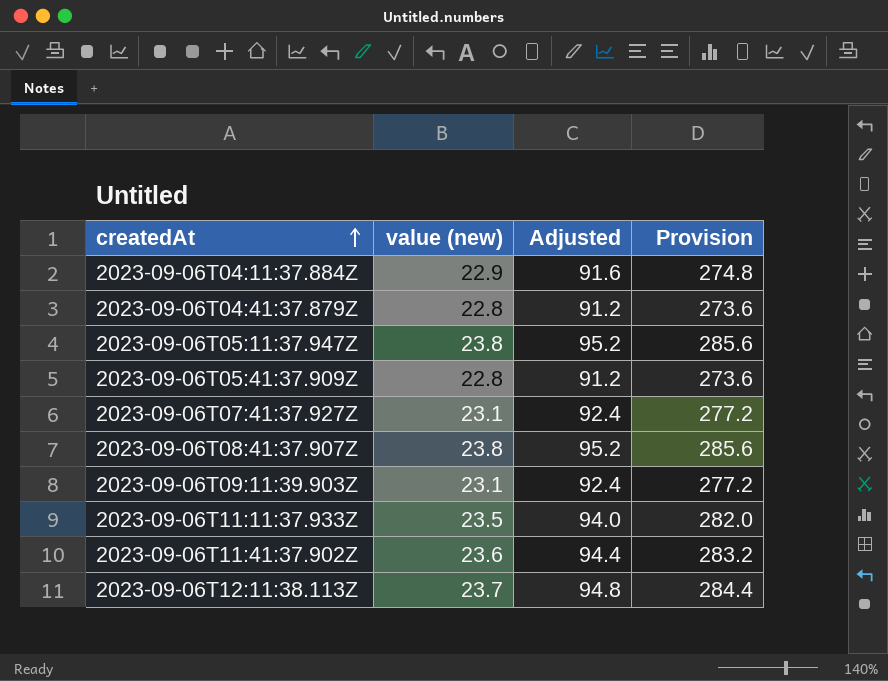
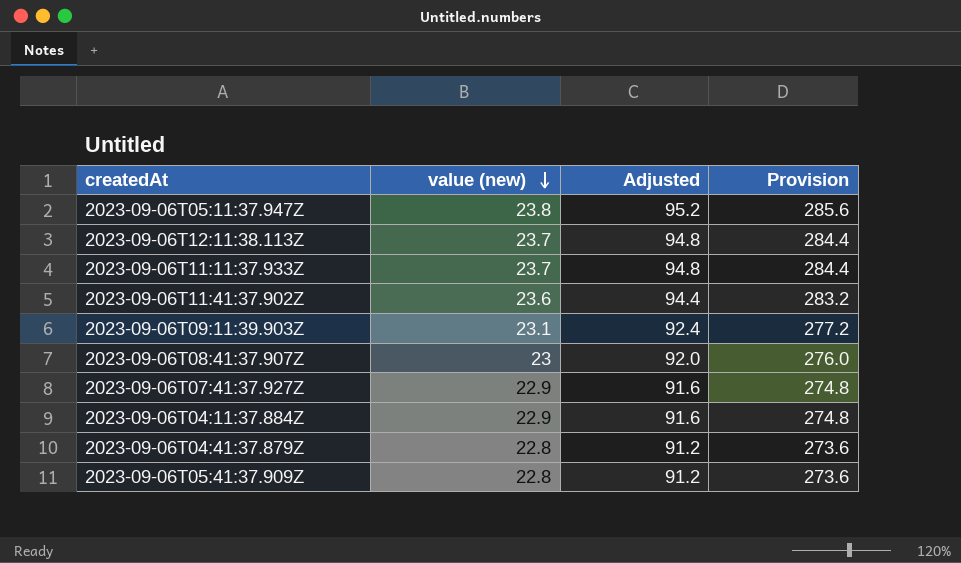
row order: createdAt ascending -> value (new) descending
2023-09-06T11:11:37.933Z | value (new): 23.5 -> 23.7
2023-09-06T11:11:37.933Z | Adjusted: 94.0 -> 94.8
2023-09-06T11:11:37.933Z | Provision: 282.0 -> 284.4
2023-09-06T08:41:37.907Z | value (new): 23.8 -> 23
2023-09-06T08:41:37.907Z | Adjusted: 95.2 -> 92.0
2023-09-06T08:41:37.907Z | Provision: 285.6 -> 276.0
2023-09-06T07:41:37.927Z | value (new): 23.1 -> 22.9
2023-09-06T07:41:37.927Z | Adjusted: 92.4 -> 91.6
2023-09-06T07:41:37.927Z | Provision: 277.2 -> 274.8

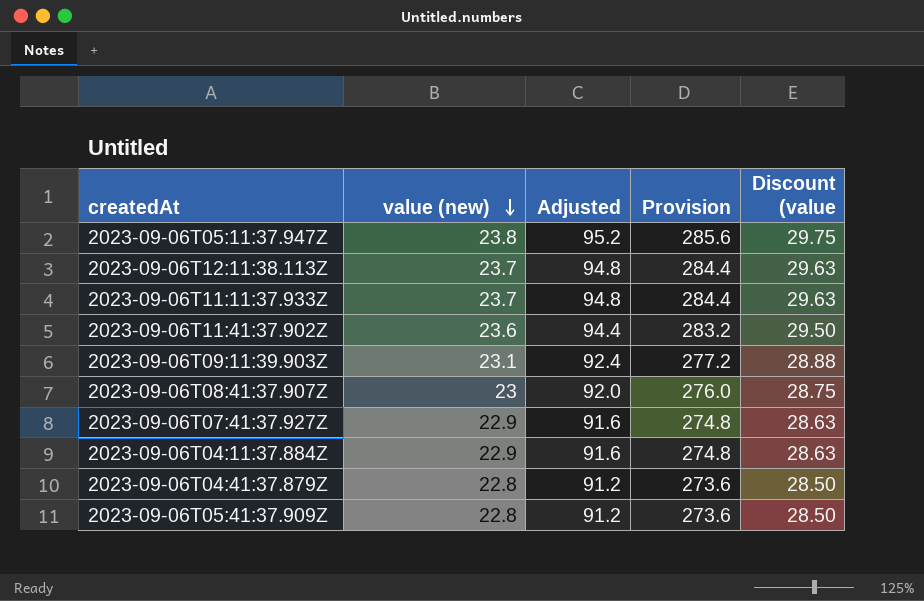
column Discount (value | formula: none -> [value (new)] * 1.25

